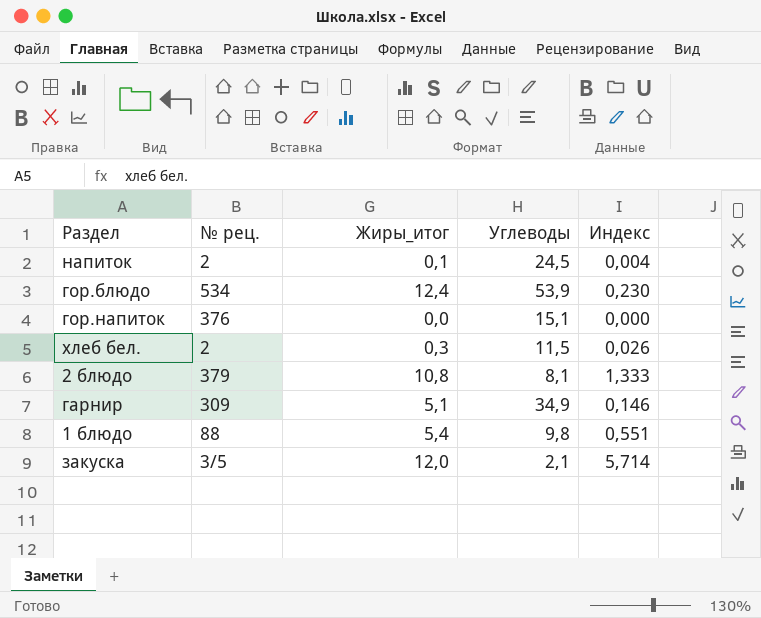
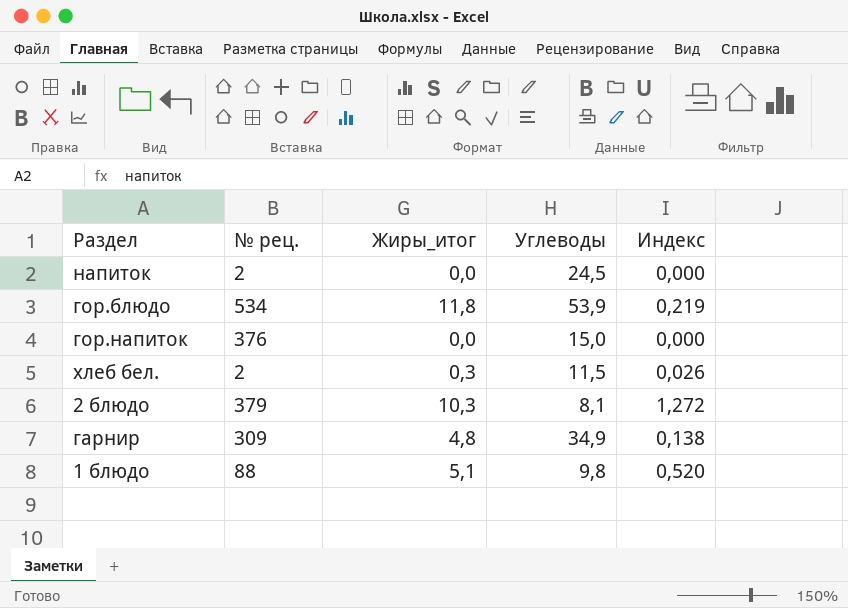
row закуска: 3/5 | 12,0 | 2,1 | 5,714 -> none
напиток | Жиры_итог: 0,1 -> 0,0
напиток | Индекс: 0,004 -> 0,000
гор.блюдо | Жиры_итог: 12,4 -> 11,8
гор.блюдо | Индекс: 0,230 -> 0,219
гор.напиток | Углеводы: 15,1 -> 15,0
2 блюдо | Жиры_итог: 10,8 -> 10,3
2 блюдо | Индекс: 1,333 -> 1,272
гарнир | Жиры_итог: 5,1 -> 4,8
гарнир | Индекс: 0,146 -> 0,138
1 блюдо | Жиры_итог: 5,4 -> 5,1
1 блюдо | Индекс: 0,551 -> 0,520

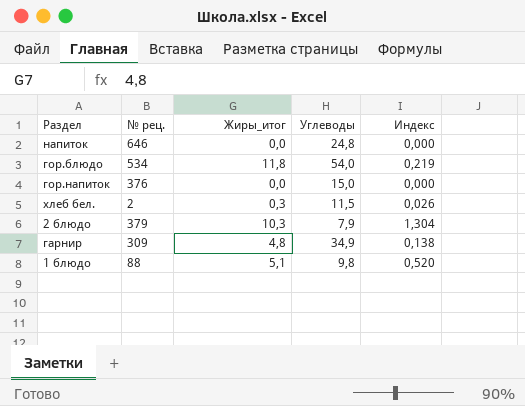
напиток | № рец.: 2 -> 646
напиток | Углеводы: 24,5 -> 24,8
гор.блюдо | Углеводы: 53,9 -> 54,0
2 блюдо | Углеводы: 8,1 -> 7,9
2 блюдо | Индекс: 1,272 -> 1,304

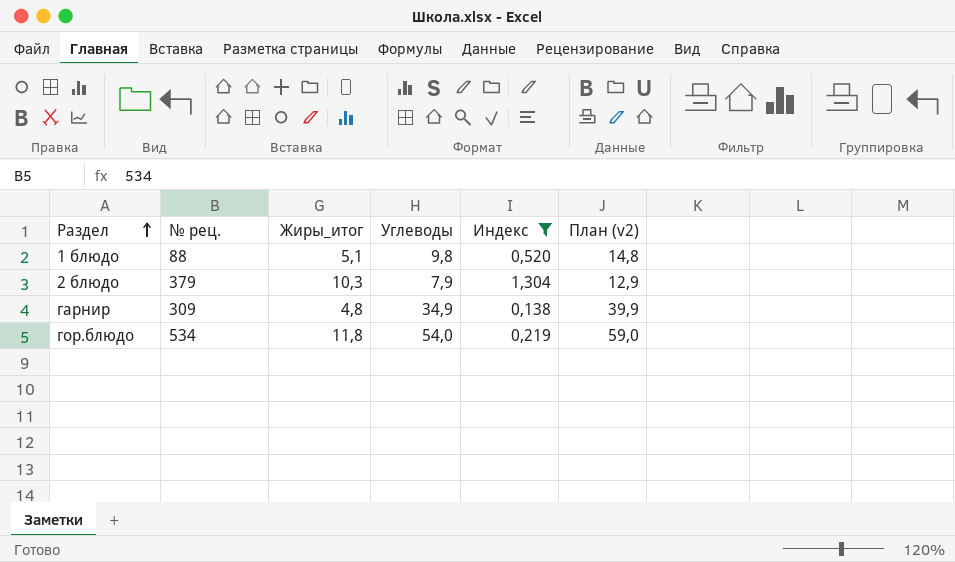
filter: none -> Индекс >= 0,138
row order: none -> Раздел ascending
column План (v2) | formula: none -> [Углеводы] + 5

